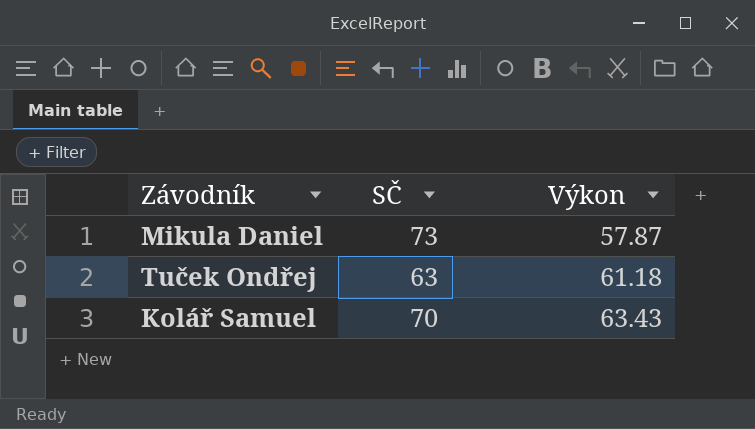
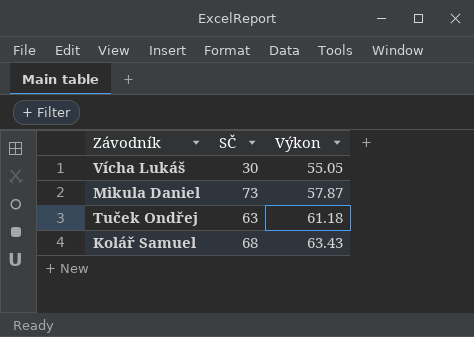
row Vícha Lukáš: none -> 30 | 55.05
Kolář Samuel | SČ: 70 -> 68

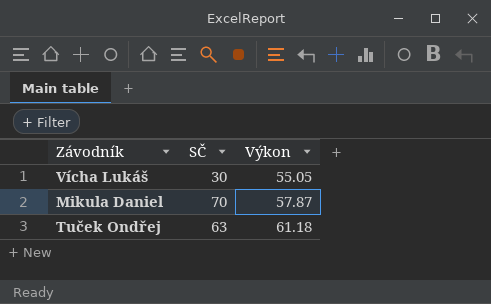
row Kolář Samuel: 68 | 63.43 -> none
Mikula Daniel | SČ: 73 -> 70

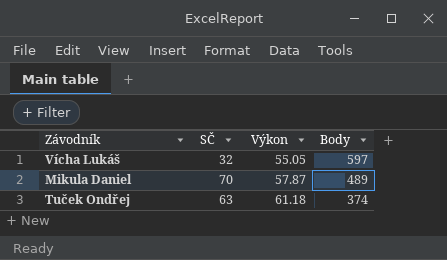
column Body | position: none -> 4
Vícha Lukáš | SČ: 30 -> 32

